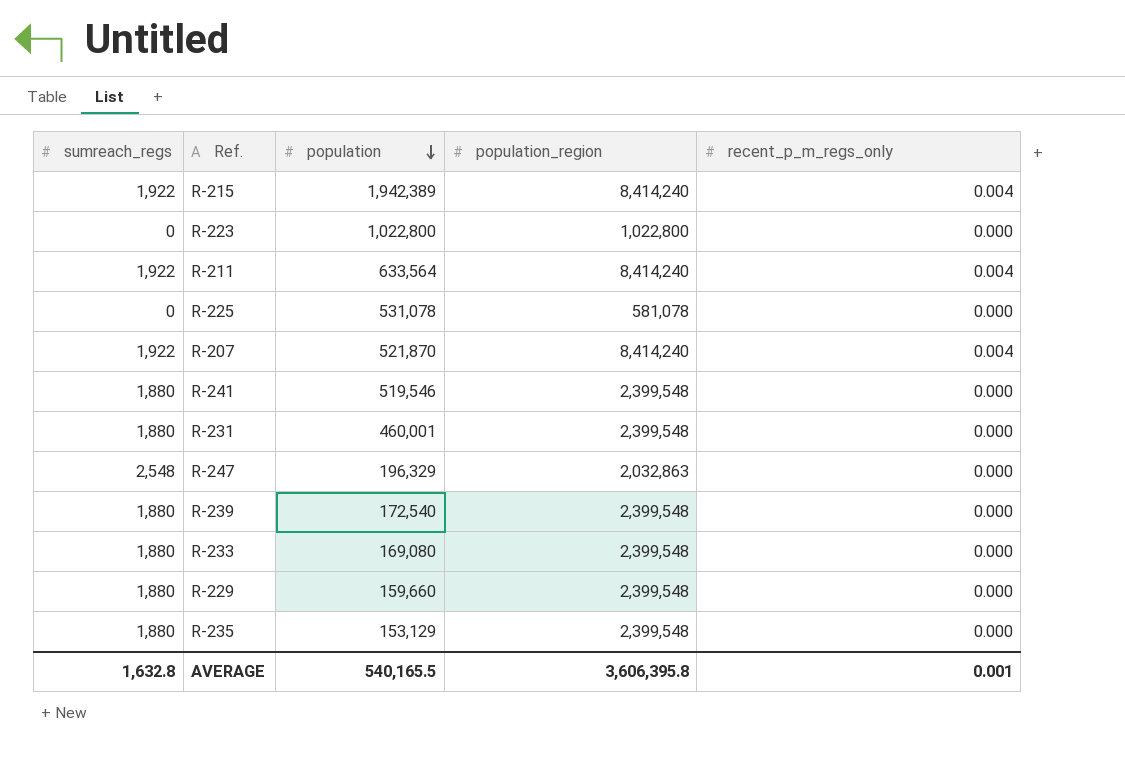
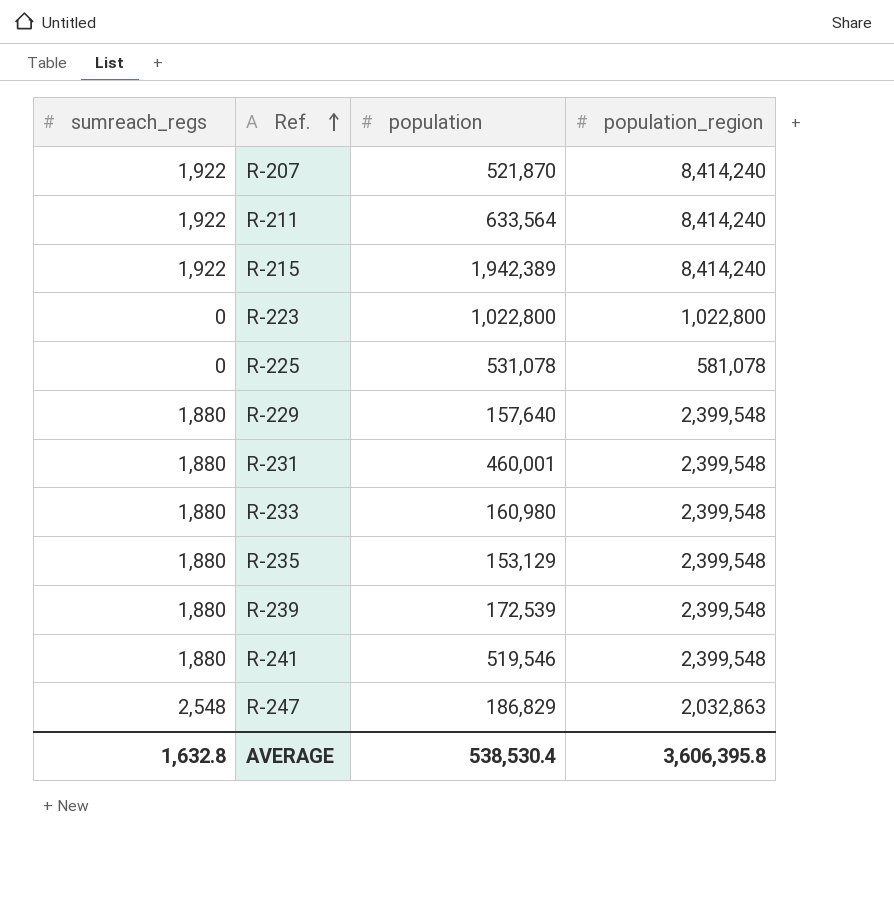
row order: population descending -> Ref. ascending
column recent_p_m_regs_only | position: 5 -> none
R-229 | population: 159,660 -> 157,640
R-233 | population: 169,080 -> 160,980
R-239 | population: 172,540 -> 172,539
R-247 | population: 196,329 -> 186,829
AVERAGE | population: 540,165.5 -> 538,530.4

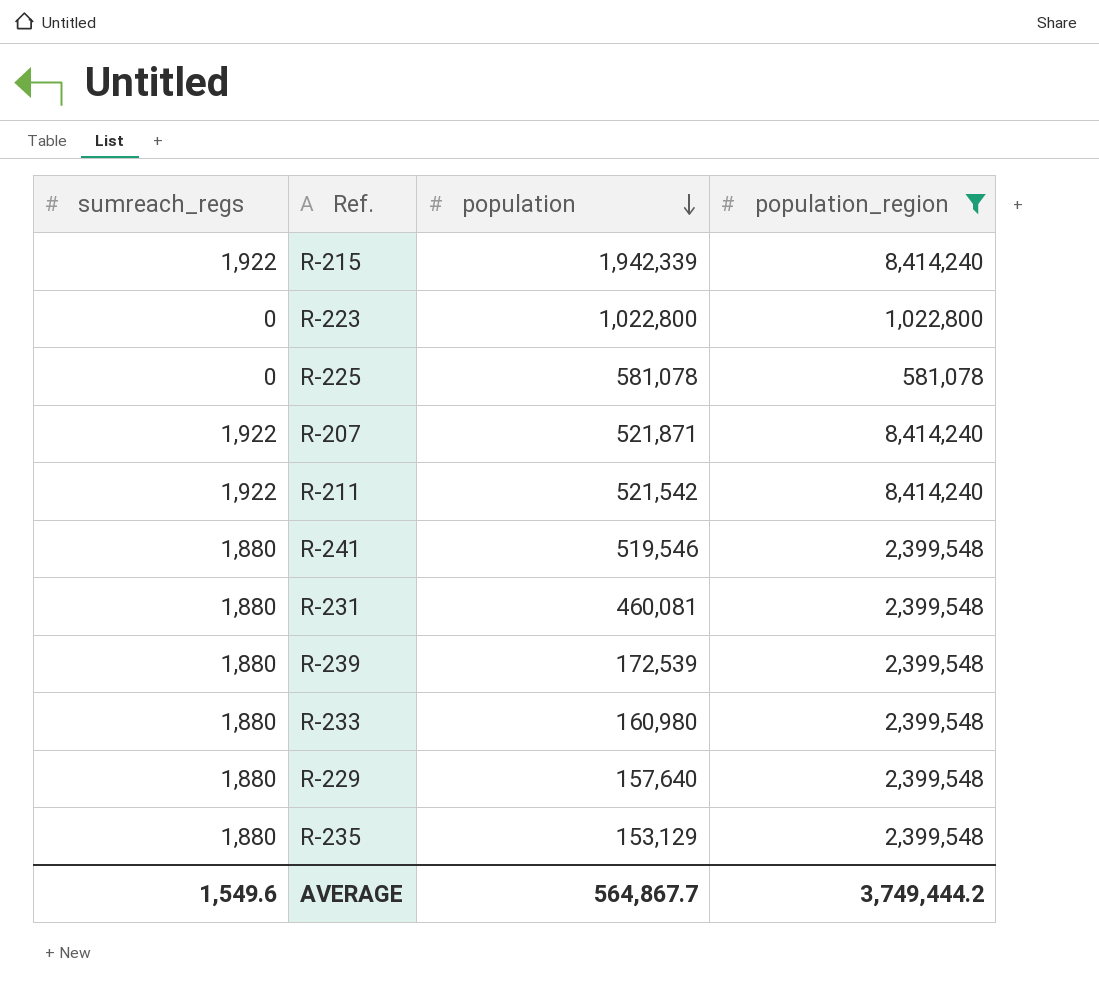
filter: none -> population_region != 2,032,863
row order: Ref. ascending -> population descending
R-215 | population: 1,942,389 -> 1,942,339
R-225 | population: 531,078 -> 581,078
R-207 | population: 521,870 -> 521,871
R-211 | population: 633,564 -> 521,542
R-231 | population: 460,001 -> 460,081
AVERAGE | sumreach_regs: 1,632.8 -> 1,549.6
AVERAGE | population: 538,530.4 -> 564,867.7
AVERAGE | population_region: 3,606,395.8 -> 3,749,444.2

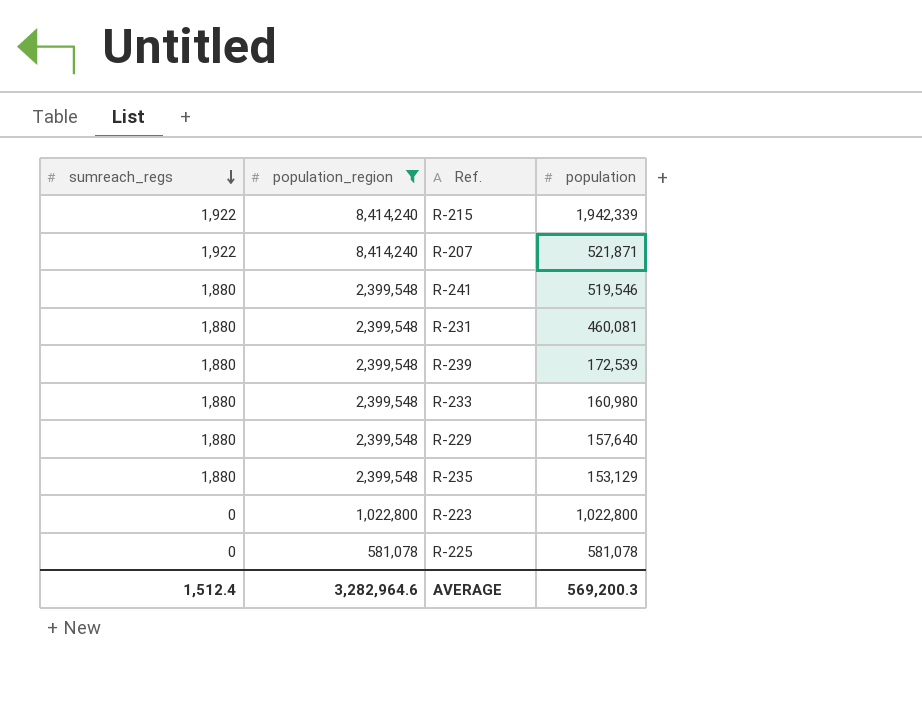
row order: population descending -> sumreach_regs descending
column population_region | position: 4 -> 2
row R-211: 1,922 | 521,542 | 8,414,240 -> none
AVERAGE | sumreach_regs: 1,549.6 -> 1,512.4
AVERAGE | population_region: 3,749,444.2 -> 3,282,964.6
AVERAGE | population: 564,867.7 -> 569,200.3

